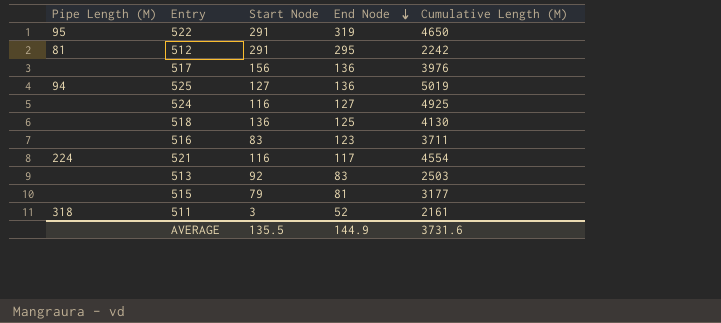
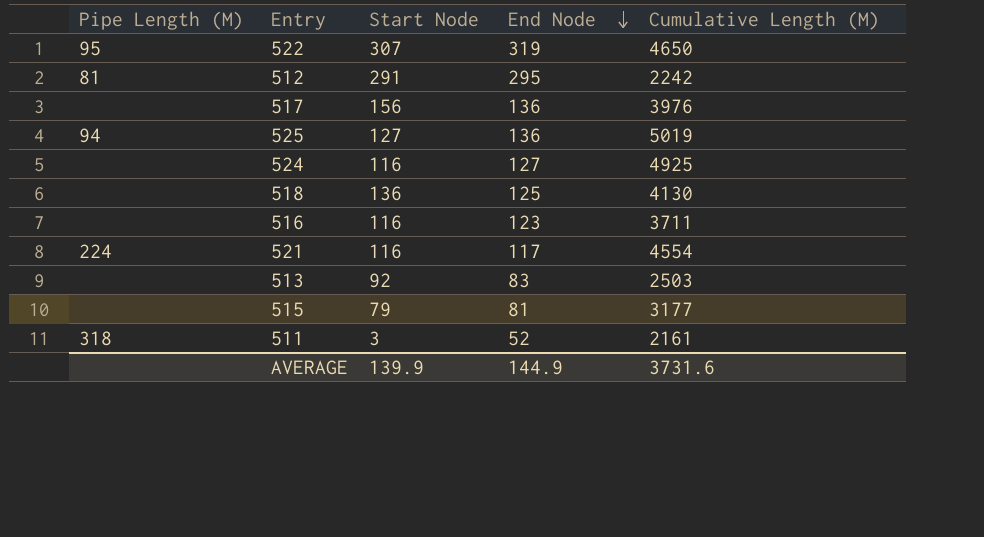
522 | Start Node: 291 -> 307
516 | Start Node: 83 -> 116
AVERAGE | Start Node: 135.5 -> 139.9

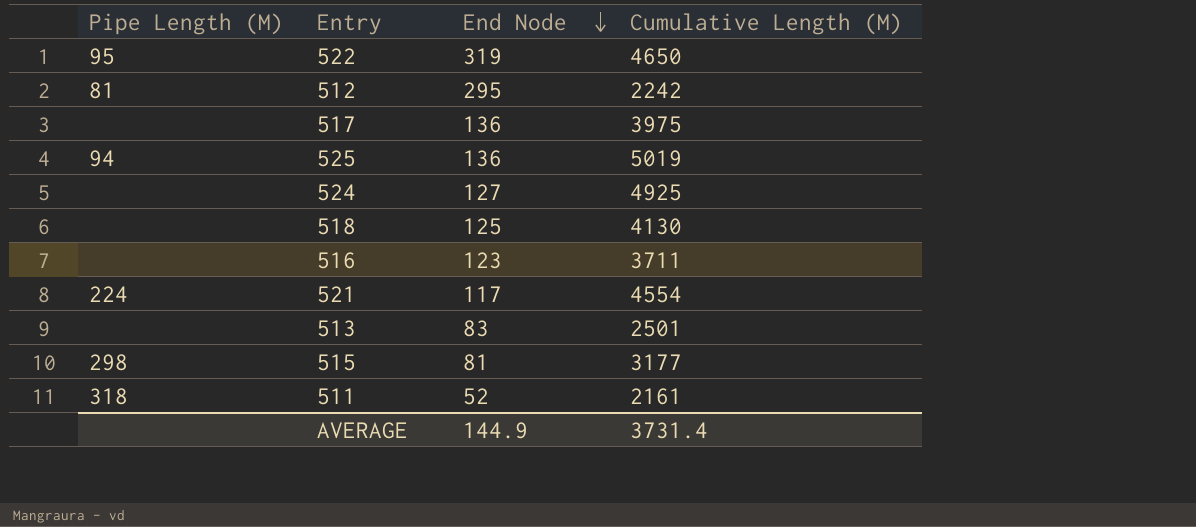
column Start Node | position: 3 -> none
517 | Cumulative Length (M): 3976 -> 3975
513 | Cumulative Length (M): 2503 -> 2501
515 | Pipe Length (M): none -> 298
AVERAGE | Cumulative Length (M): 3731.6 -> 3731.4

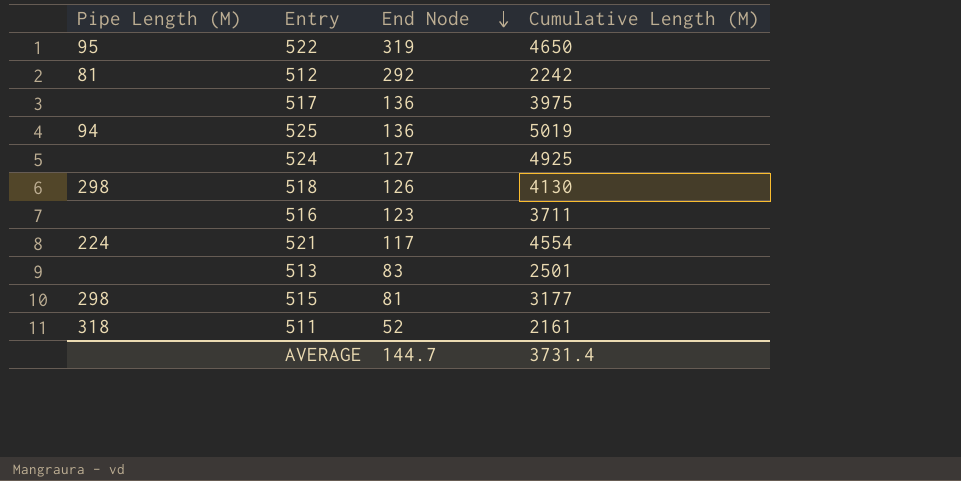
512 | End Node: 295 -> 292
518 | Pipe Length (M): none -> 298
518 | End Node: 125 -> 126
AVERAGE | End Node: 144.9 -> 144.7

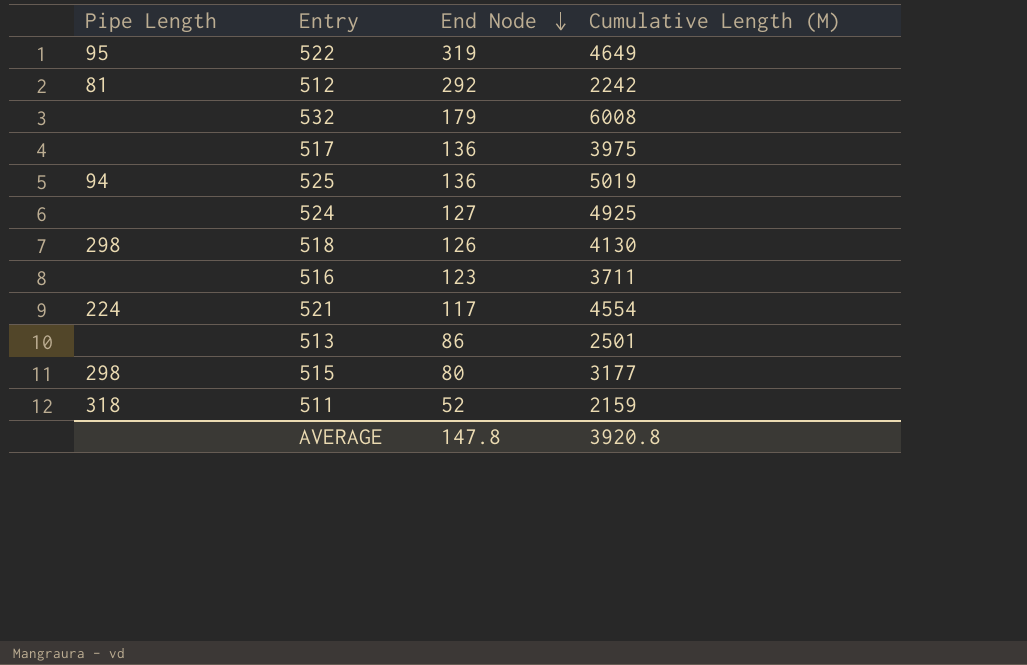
column name: Pipe Length (M) -> Pipe Length
522 | Cumulative Length (M): 4650 -> 4649
row 532: none -> none | 179 | 6008
513 | End Node: 83 -> 86
515 | End Node: 81 -> 80
511 | Cumulative Length (M): 2161 -> 2159
AVERAGE | End Node: 144.7 -> 147.8
AVERAGE | Cumulative Length (M): 3731.4 -> 3920.8

